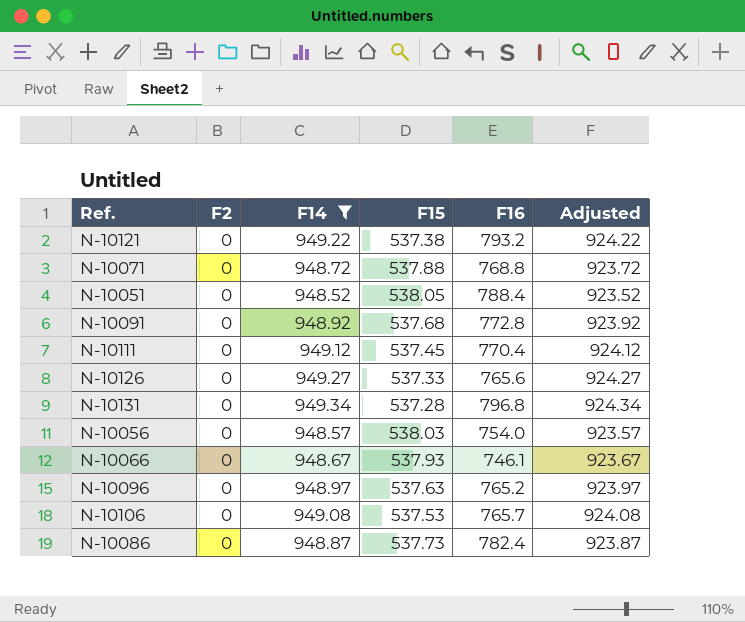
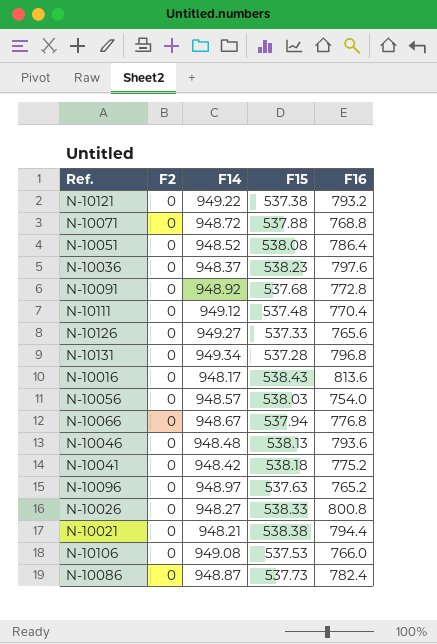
filter: F14 >= 948.52 -> none
column Adjusted | formula: [F14] - 25 -> none
N-10051 | F15: 538.05 -> 538.08
N-10051 | F16: 788.4 -> 786.4
N-10111 | F15: 537.45 -> 537.48
N-10066 | F15: 537.93 -> 537.94
N-10066 | F16: 746.1 -> 776.8
N-10106 | F16: 765.7 -> 766.0

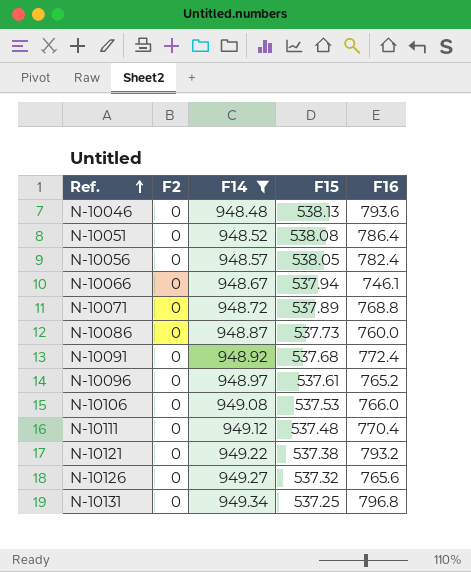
filter: none -> F14 >= 948.48
row order: none -> Ref. ascending
N-10056 | F15: 538.03 -> 538.05
N-10056 | F16: 754.0 -> 782.4
N-10066 | F16: 776.8 -> 746.1
N-10071 | F15: 537.88 -> 537.89
N-10086 | F16: 782.4 -> 760.0
N-10091 | F16: 772.8 -> 772.4
N-10096 | F15: 537.63 -> 537.61
N-10126 | F15: 537.33 -> 537.32
N-10131 | F15: 537.28 -> 537.25

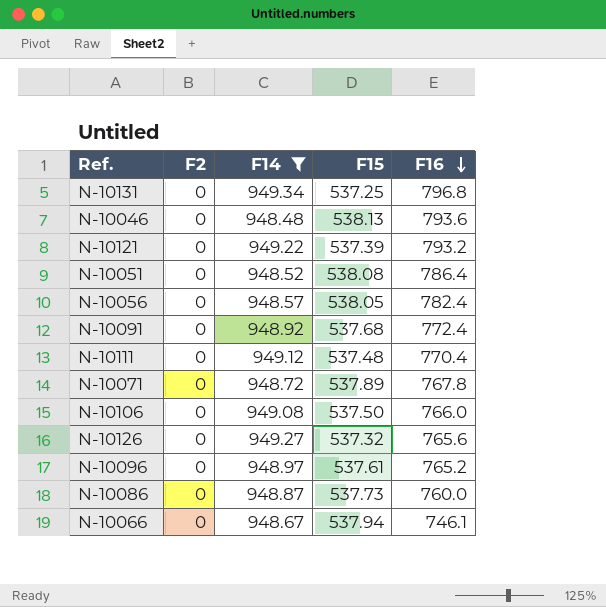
row order: Ref. ascending -> F16 descending
N-10121 | F15: 537.38 -> 537.39
N-10071 | F16: 768.8 -> 767.8
N-10106 | F15: 537.53 -> 537.50

